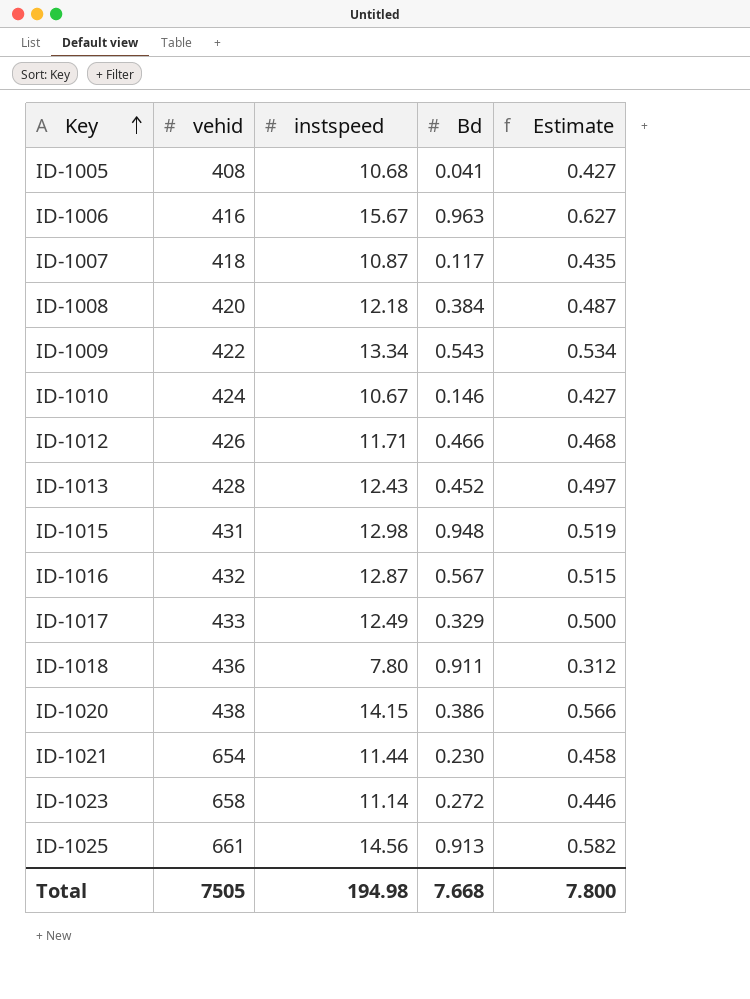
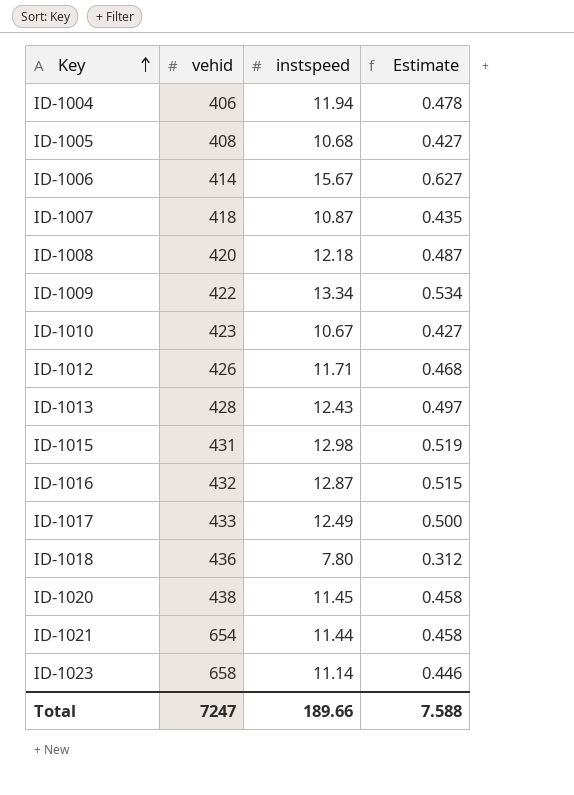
column Bd | position: 4 -> none
row ID-1025: 661 | 14.56 | 0.913 | 0.582 -> none
row ID-1004: none -> 406 | 11.94 | 0.478
ID-1006 | vehid: 416 -> 414
ID-1010 | vehid: 424 -> 423
ID-1020 | instspeed: 14.15 -> 11.45
ID-1020 | Estimate: 0.566 -> 0.458
Total | vehid: 7505 -> 7247
Total | instspeed: 194.98 -> 189.66
Total | Estimate: 7.800 -> 7.588

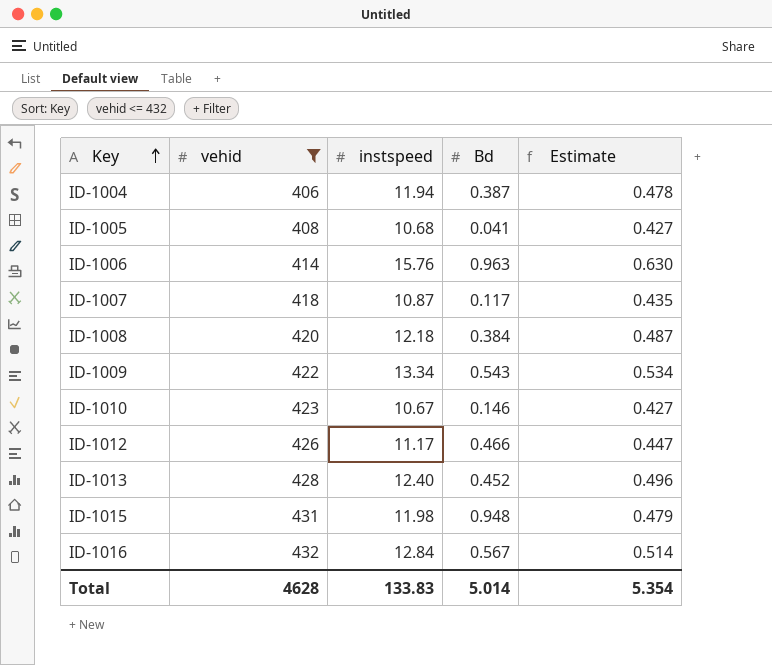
filter: none -> vehid <= 432
column Bd | position: none -> 4
ID-1006 | instspeed: 15.67 -> 15.76
ID-1006 | Estimate: 0.627 -> 0.630
ID-1012 | instspeed: 11.71 -> 11.17
ID-1012 | Estimate: 0.468 -> 0.447
ID-1013 | instspeed: 12.43 -> 12.40
ID-1013 | Estimate: 0.497 -> 0.496
ID-1015 | instspeed: 12.98 -> 11.98
ID-1015 | Estimate: 0.519 -> 0.479
ID-1016 | instspeed: 12.87 -> 12.84
ID-1016 | Estimate: 0.515 -> 0.514
Total | vehid: 7247 -> 4628
Total | instspeed: 189.66 -> 133.83
Total | Estimate: 7.588 -> 5.354

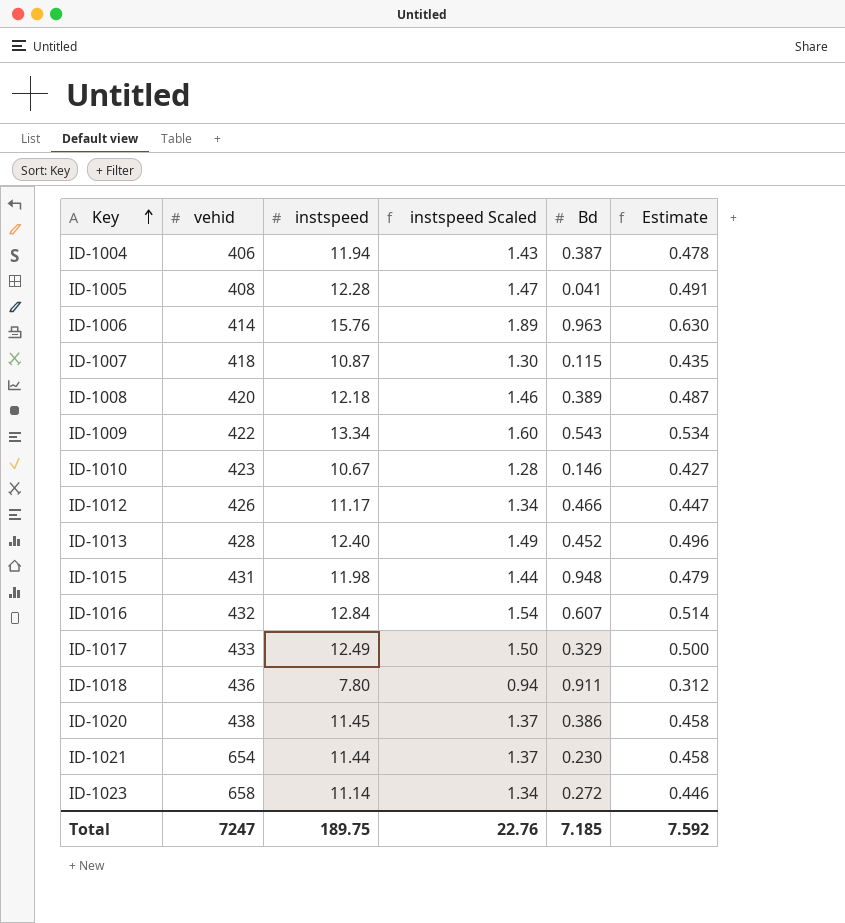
filter: vehid <= 432 -> none
column instspeed Scaled | formula: none -> [instspeed] * 0.12
ID-1005 | instspeed: 10.68 -> 12.28
ID-1005 | Estimate: 0.427 -> 0.491
ID-1007 | Bd: 0.117 -> 0.115
ID-1008 | Bd: 0.384 -> 0.389
ID-1016 | Bd: 0.567 -> 0.607
Total | vehid: 4628 -> 7247
Total | instspeed: 133.83 -> 189.75
Total | Bd: 5.014 -> 7.185
Total | Estimate: 5.354 -> 7.592

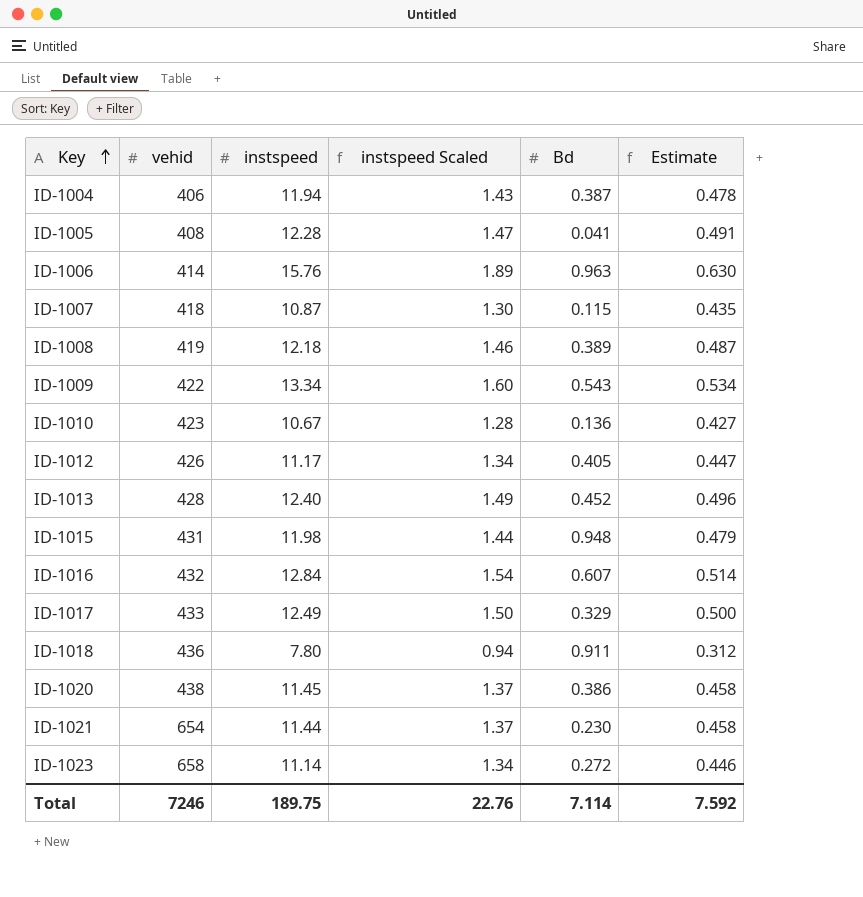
ID-1008 | vehid: 420 -> 419
ID-1010 | Bd: 0.146 -> 0.136
ID-1012 | Bd: 0.466 -> 0.405
Total | vehid: 7247 -> 7246
Total | Bd: 7.185 -> 7.114

